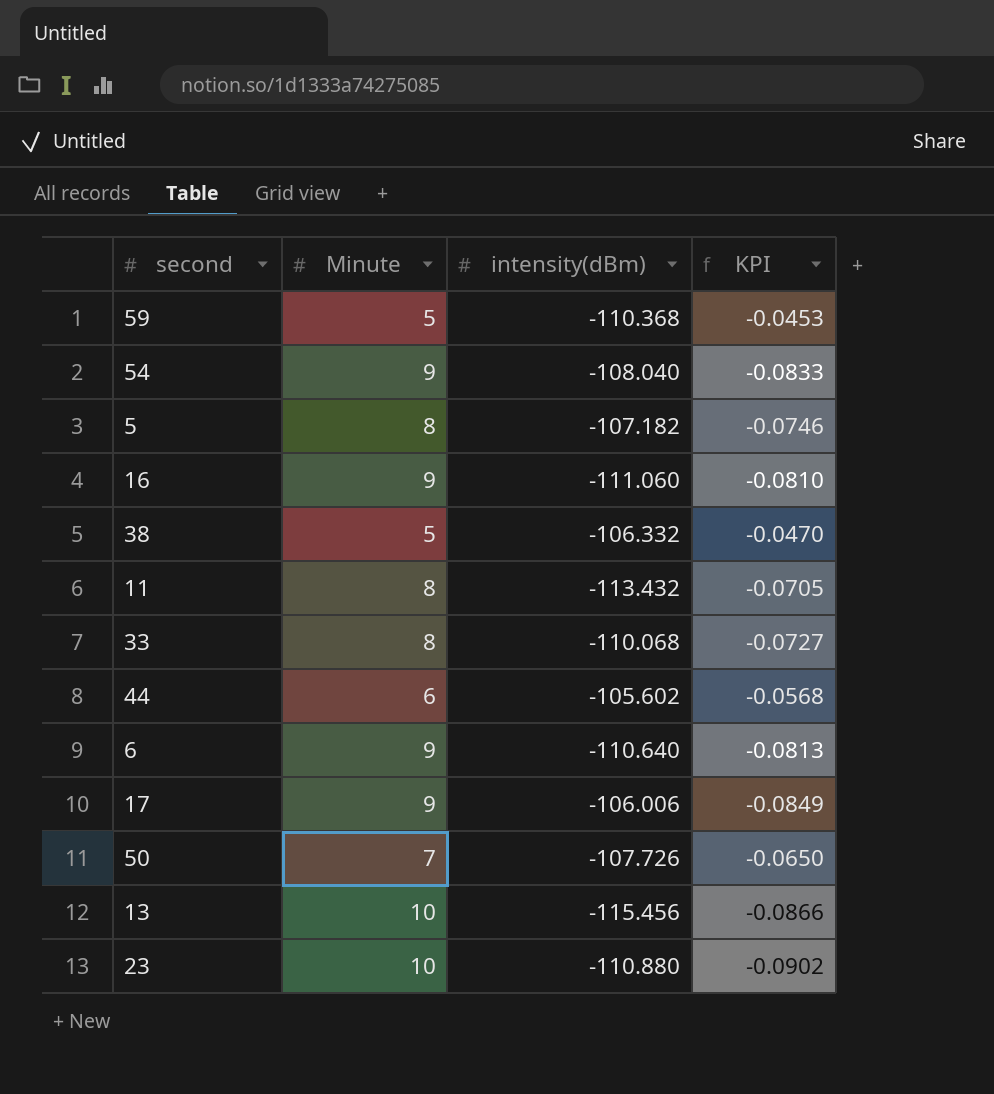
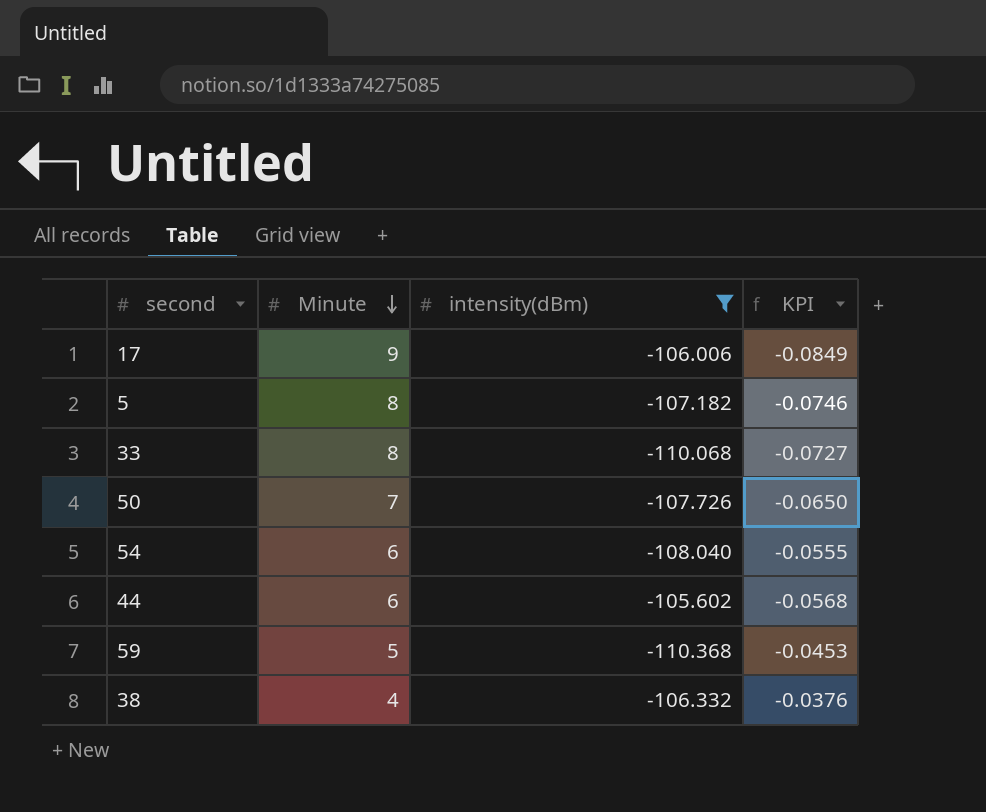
filter: none -> intensity(dBm) >= -110.368
row order: none -> Minute descending
54 | Minute: 9 -> 6
54 | KPI: -0.0833 -> -0.0555
38 | Minute: 5 -> 4
38 | KPI: -0.0470 -> -0.0376

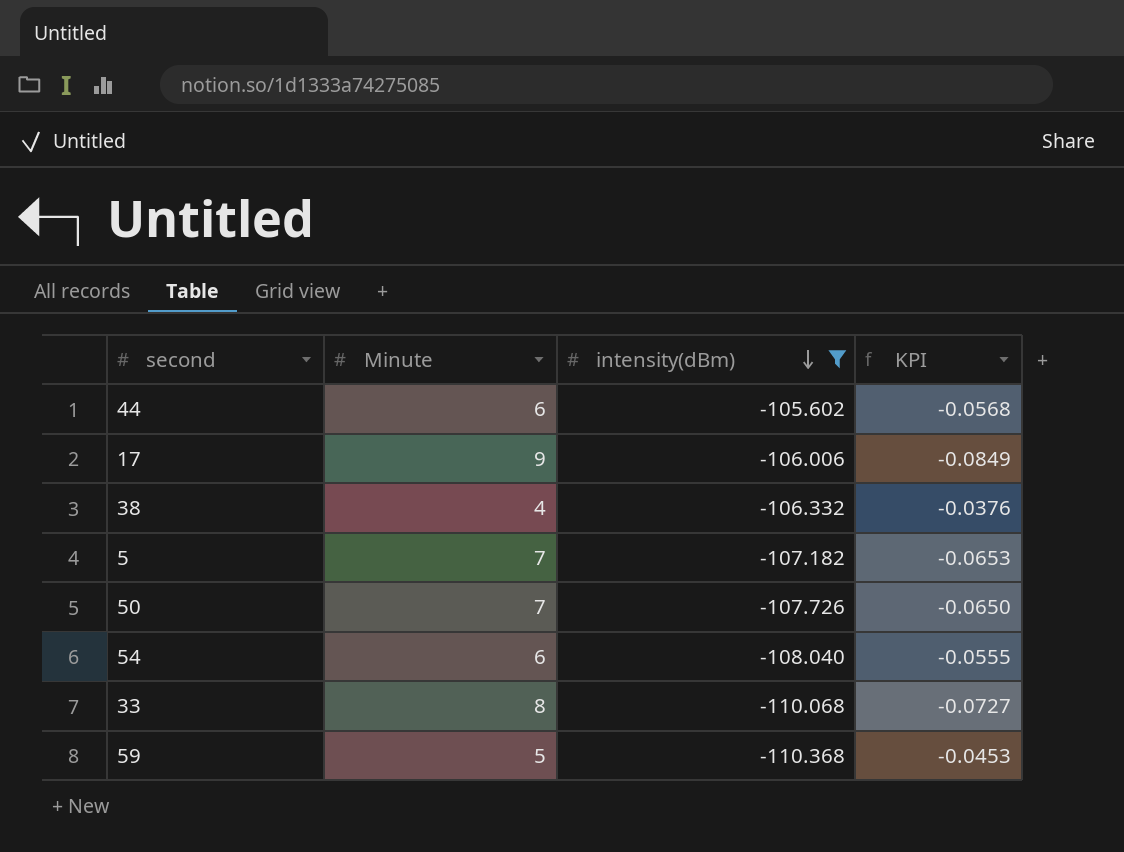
row order: Minute descending -> intensity(dBm) descending
5 | Minute: 8 -> 7
5 | KPI: -0.0746 -> -0.0653

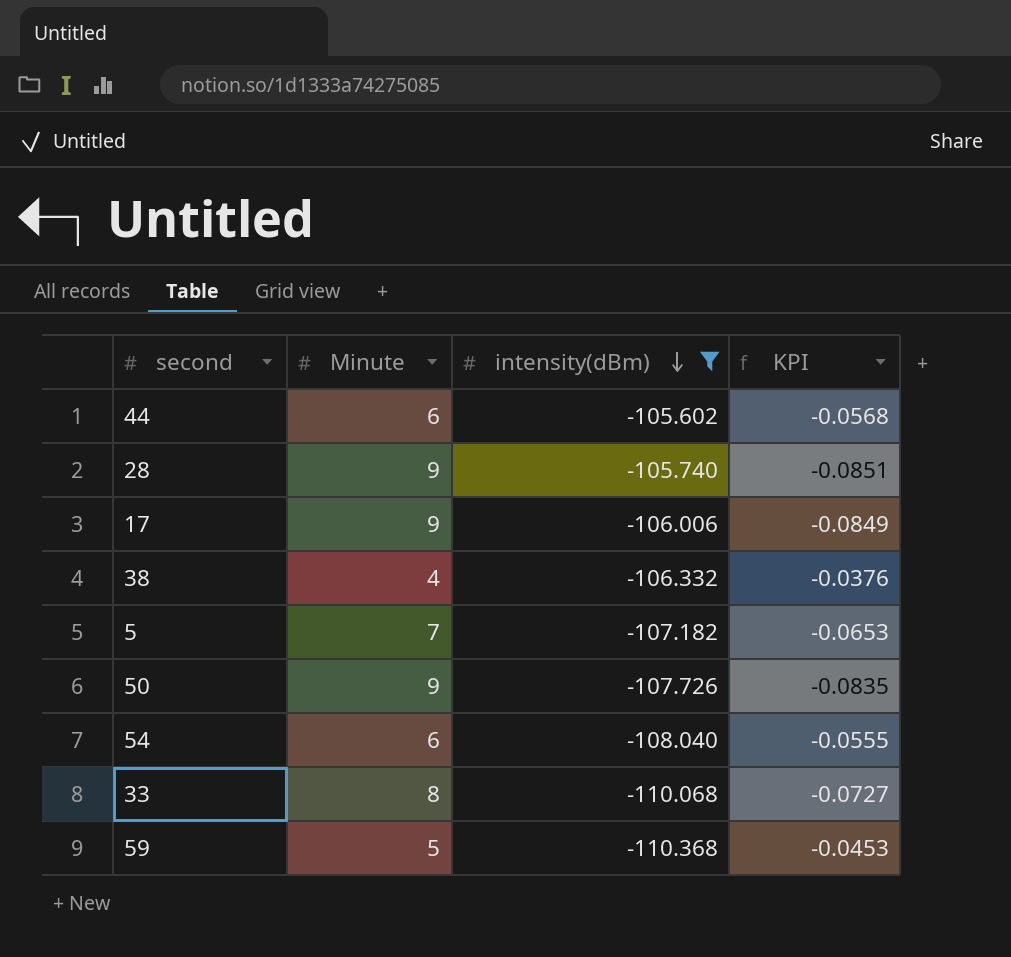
row 28: none -> 9 | -105.740 | -0.0851
50 | Minute: 7 -> 9
50 | KPI: -0.0650 -> -0.0835

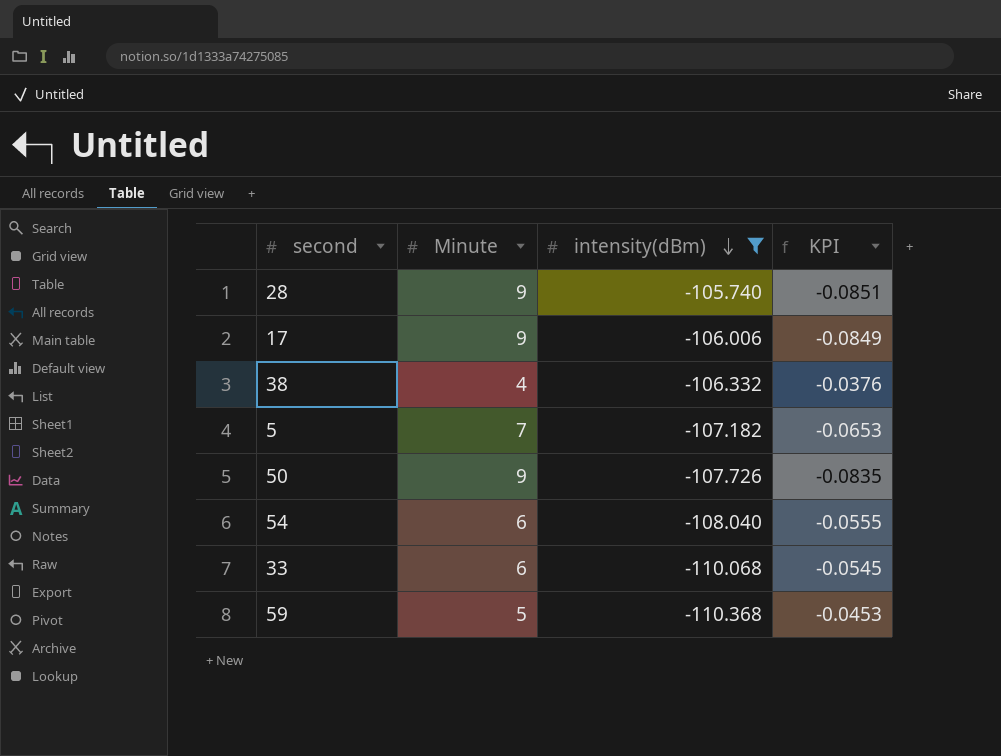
row 44: 6 | -105.602 | -0.0568 -> none
33 | Minute: 8 -> 6
33 | KPI: -0.0727 -> -0.0545

